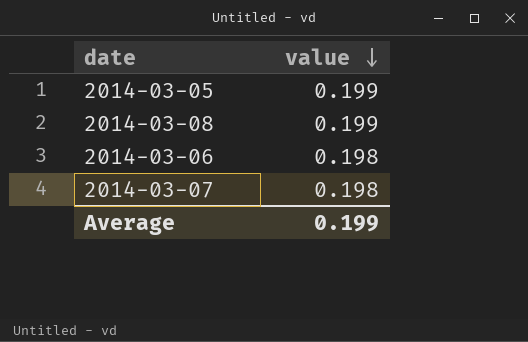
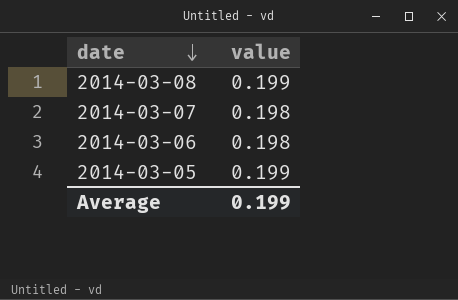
row order: value descending -> date descending

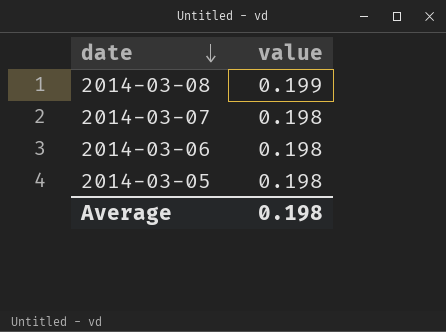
2014-03-05 | value: 0.199 -> 0.198
Average | value: 0.199 -> 0.198

